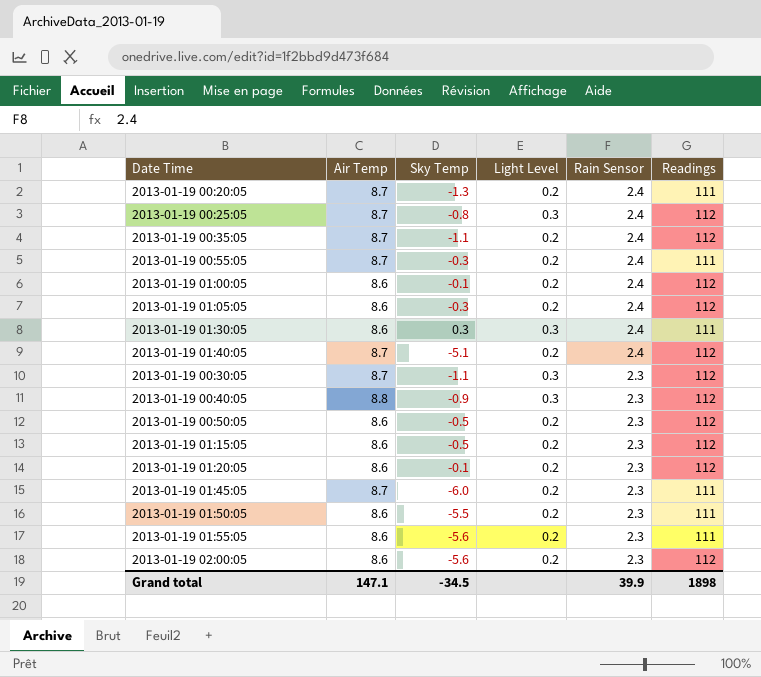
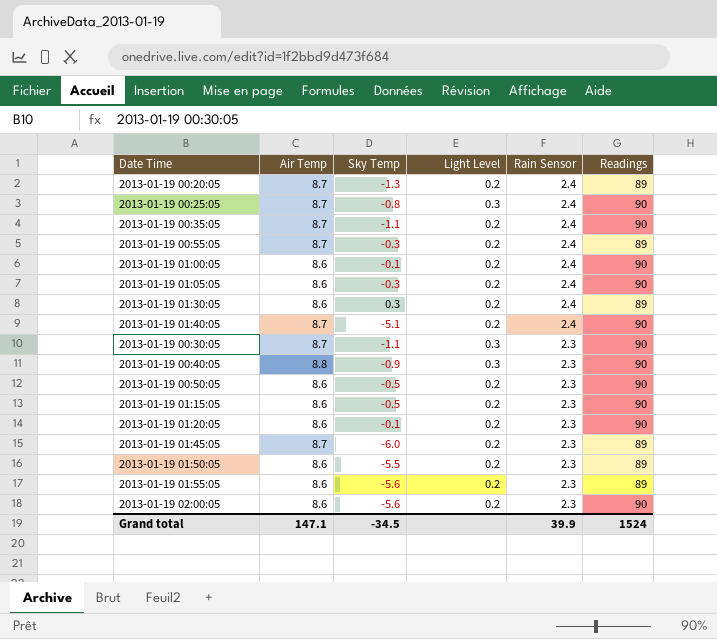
2013-01-19 00:20:05 | Readings: 111 -> 89
2013-01-19 00:25:05 | Readings: 112 -> 90
2013-01-19 00:35:05 | Readings: 112 -> 90
2013-01-19 00:55:05 | Readings: 111 -> 89
2013-01-19 01:00:05 | Readings: 112 -> 90
2013-01-19 01:05:05 | Readings: 112 -> 90
2013-01-19 01:30:05 | Light Level: 0.3 -> 0.2
2013-01-19 01:30:05 | Readings: 111 -> 89
2013-01-19 01:40:05 | Readings: 112 -> 90
2013-01-19 00:30:05 | Readings: 112 -> 90
2013-01-19 00:40:05 | Readings: 112 -> 90
2013-01-19 00:50:05 | Readings: 112 -> 90
2013-01-19 01:15:05 | Readings: 112 -> 90
2013-01-19 01:20:05 | Readings: 112 -> 90
2013-01-19 01:45:05 | Readings: 111 -> 89
2013-01-19 01:50:05 | Readings: 111 -> 89
2013-01-19 01:55:05 | Readings: 111 -> 89
2013-01-19 02:00:05 | Readings: 112 -> 90
Grand total | Readings: 1898 -> 1524

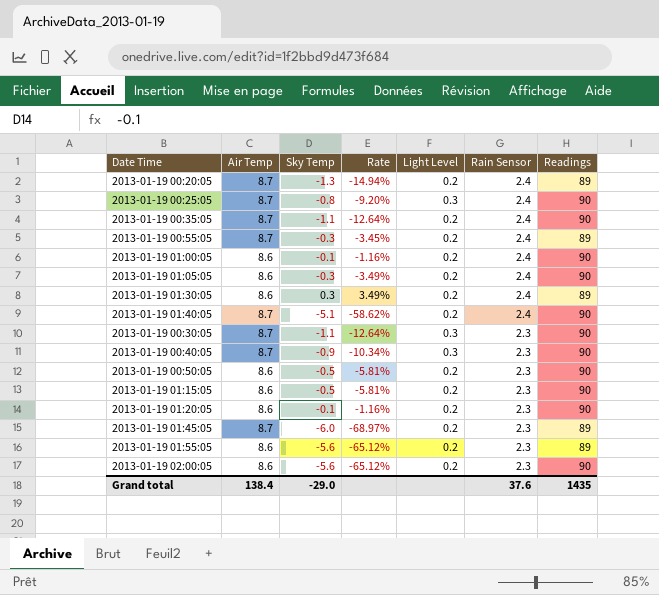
column Rate | formula: none -> [Sky Temp] / [Air Temp]
row 2013-01-19 01:50:05: 8.6 | -5.5 | 0.2 | 2.3 | 89 -> none
2013-01-19 00:40:05 | Air Temp: 8.8 -> 8.7
Grand total | Air Temp: 147.1 -> 138.4
Grand total | Sky Temp: -34.5 -> -29.0
Grand total | Rain Sensor: 39.9 -> 37.6
Grand total | Readings: 1524 -> 1435

